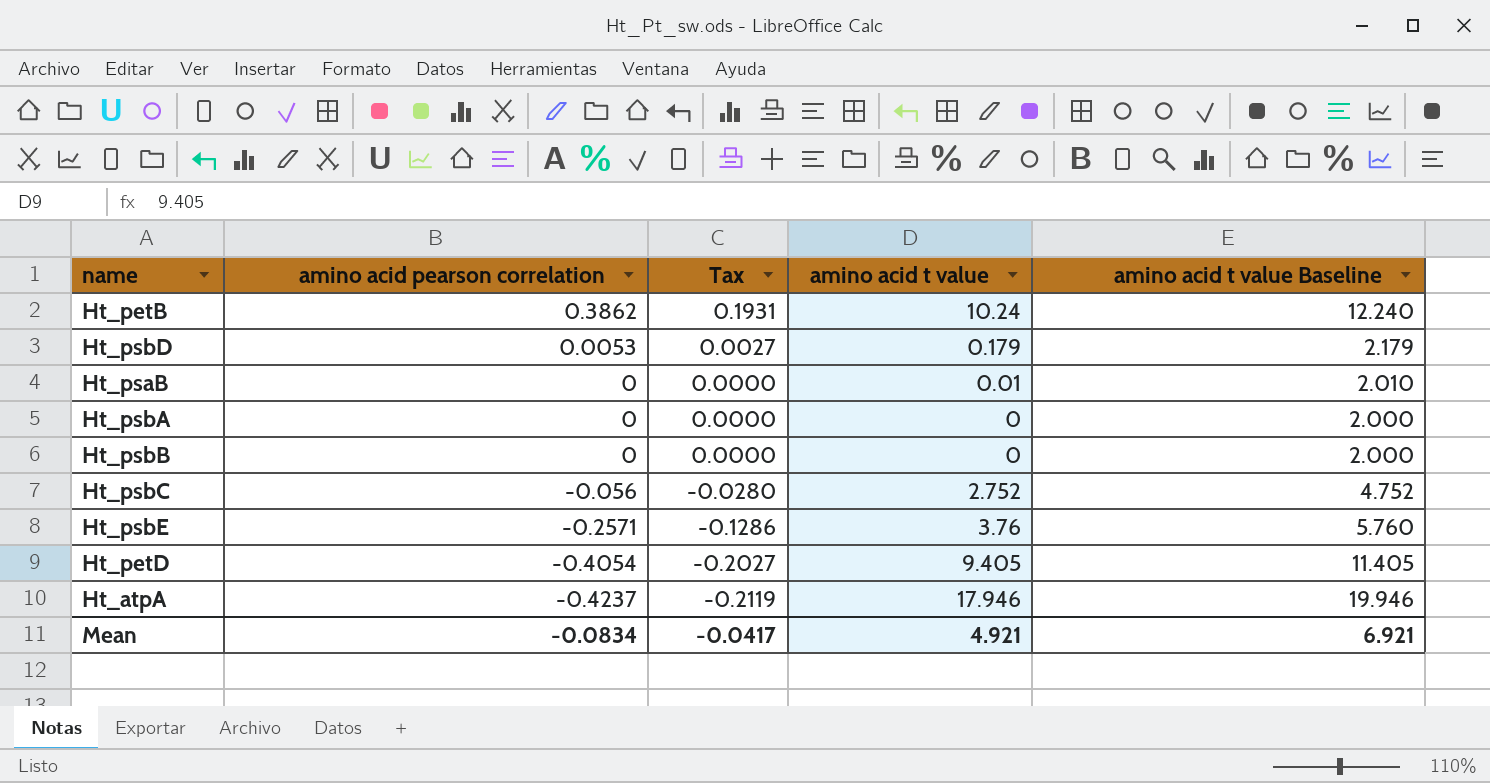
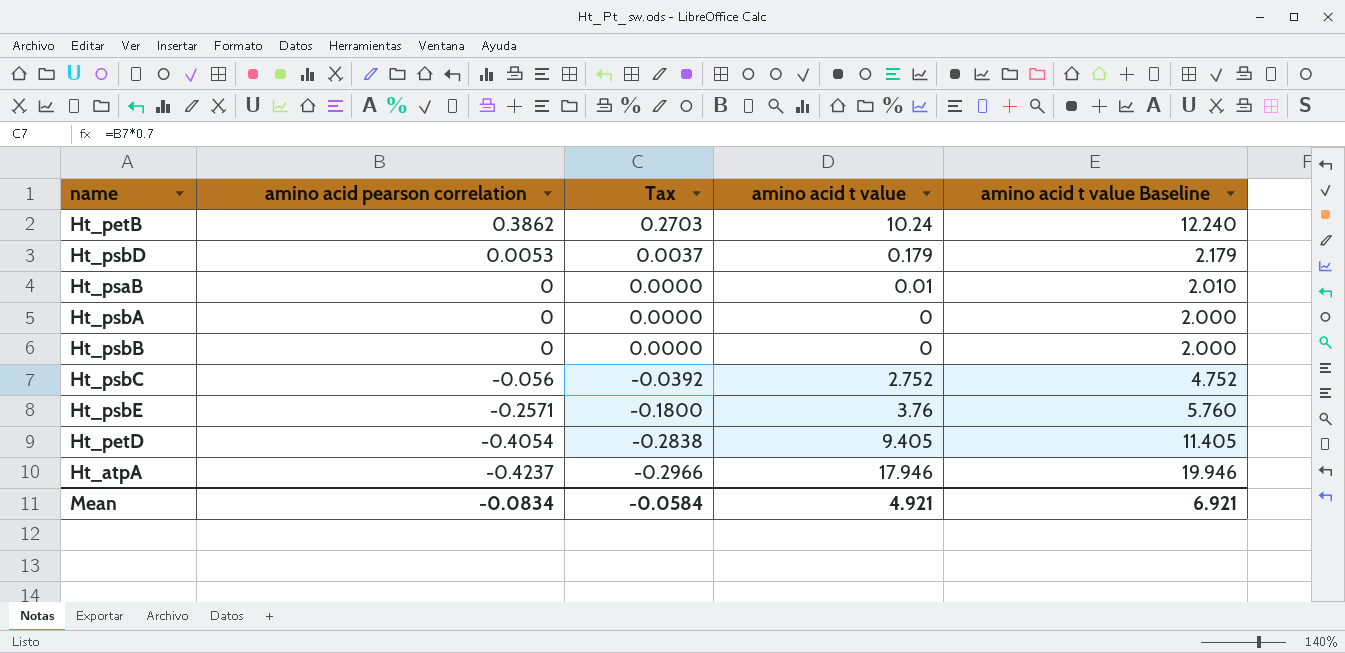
column Tax | formula: [amino acid pearson correlation] * 0.5 -> [amino acid pearson correlation] * 0.7
Mean | Tax: -0.0417 -> -0.0584

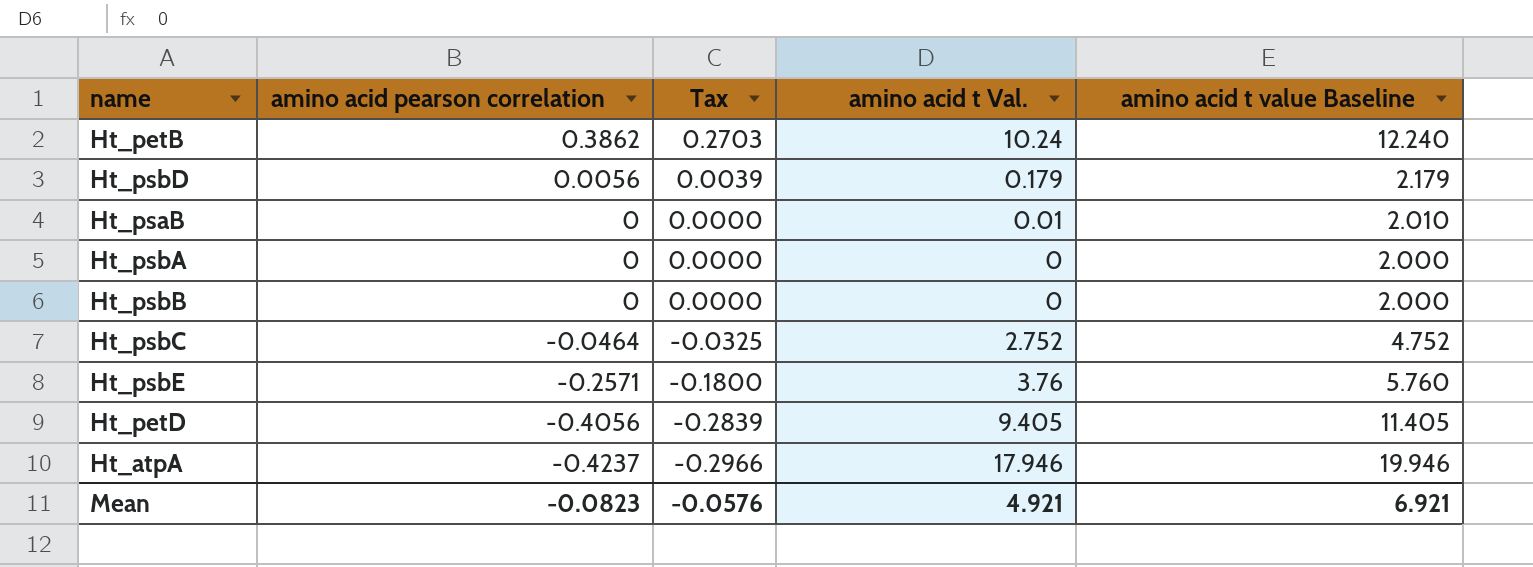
column name: amino acid t value -> amino acid t Val.
Ht_psbD | amino acid pearson correlation: 0.0053 -> 0.0056
Ht_psbD | Tax: 0.0037 -> 0.0039
Ht_psbC | amino acid pearson correlation: -0.056 -> -0.0464
Ht_psbC | Tax: -0.0392 -> -0.0325
Ht_petD | amino acid pearson correlation: -0.4054 -> -0.4056
Ht_petD | Tax: -0.2838 -> -0.2839
Mean | amino acid pearson correlation: -0.0834 -> -0.0823
Mean | Tax: -0.0584 -> -0.0576

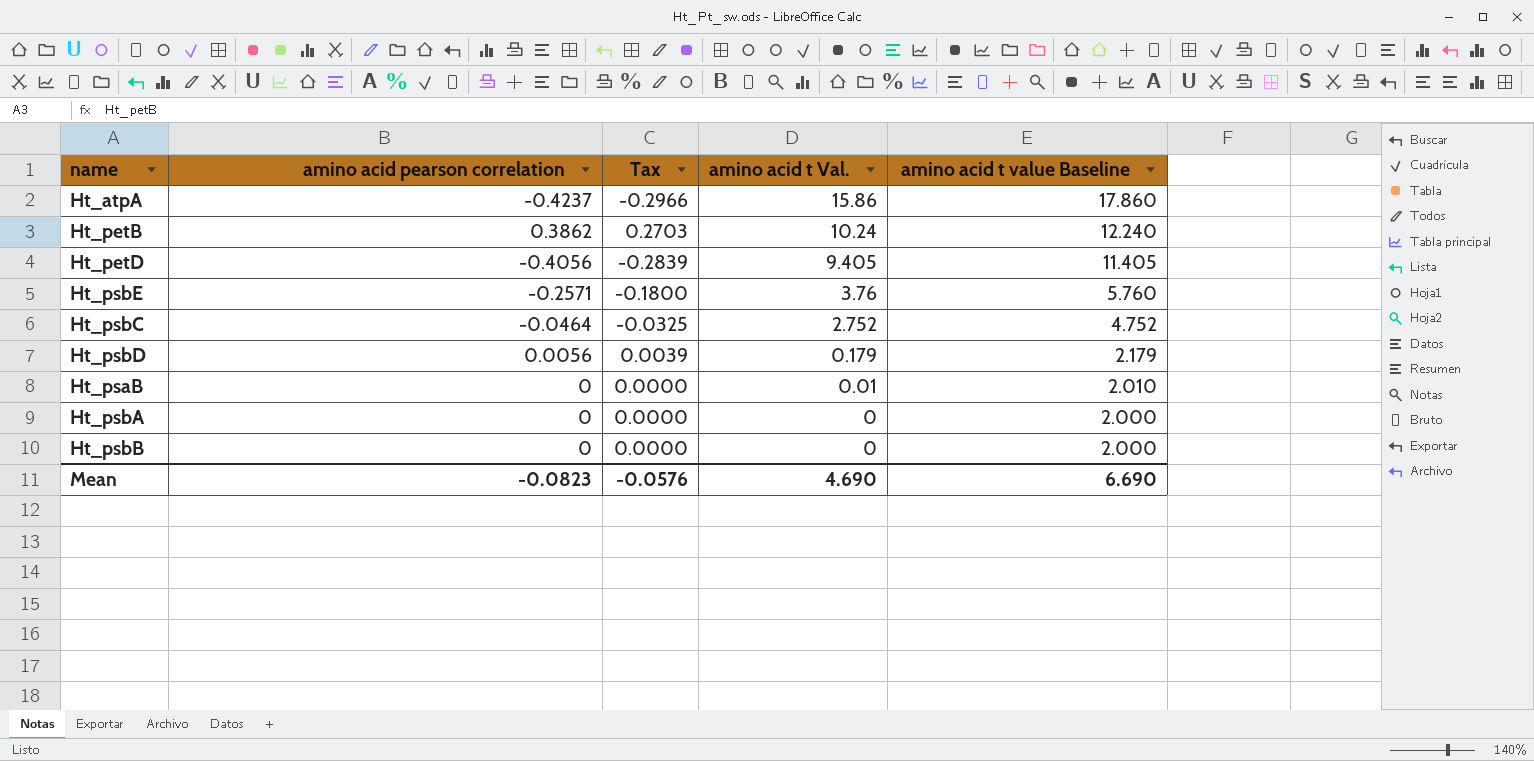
row order: amino acid pearson correlation descending -> amino acid t Val. descending
Ht_atpA | amino acid t Val.: 17.946 -> 15.86
Ht_atpA | amino acid t value Baseline: 19.946 -> 17.860
Mean | amino acid t Val.: 4.921 -> 4.690
Mean | amino acid t value Baseline: 6.921 -> 6.690

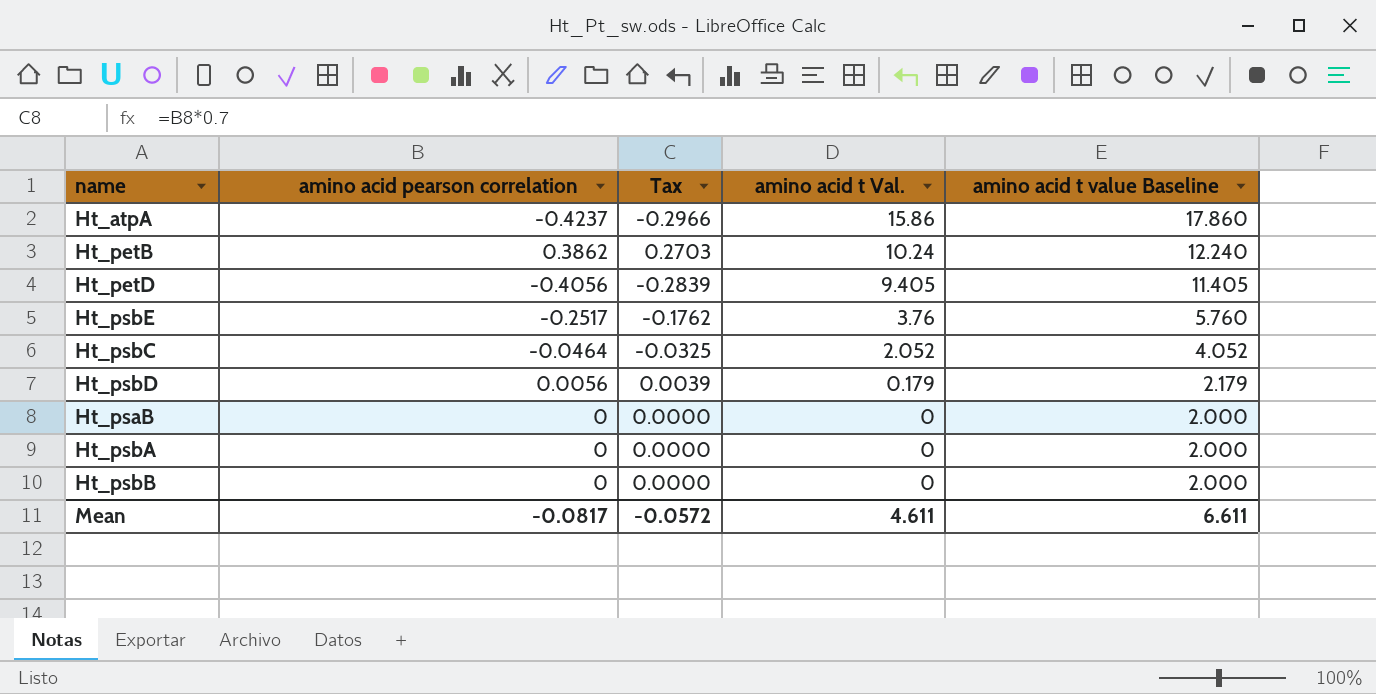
Ht_psbE | amino acid pearson correlation: -0.2571 -> -0.2517
Ht_psbE | Tax: -0.1800 -> -0.1762
Ht_psbC | amino acid t Val.: 2.752 -> 2.052
Ht_psbC | amino acid t value Baseline: 4.752 -> 4.052
Ht_psaB | amino acid t Val.: 0.01 -> 0
Ht_psaB | amino acid t value Baseline: 2.010 -> 2.000
Mean | amino acid pearson correlation: -0.0823 -> -0.0817
Mean | Tax: -0.0576 -> -0.0572
Mean | amino acid t Val.: 4.690 -> 4.611
Mean | amino acid t value Baseline: 6.690 -> 6.611

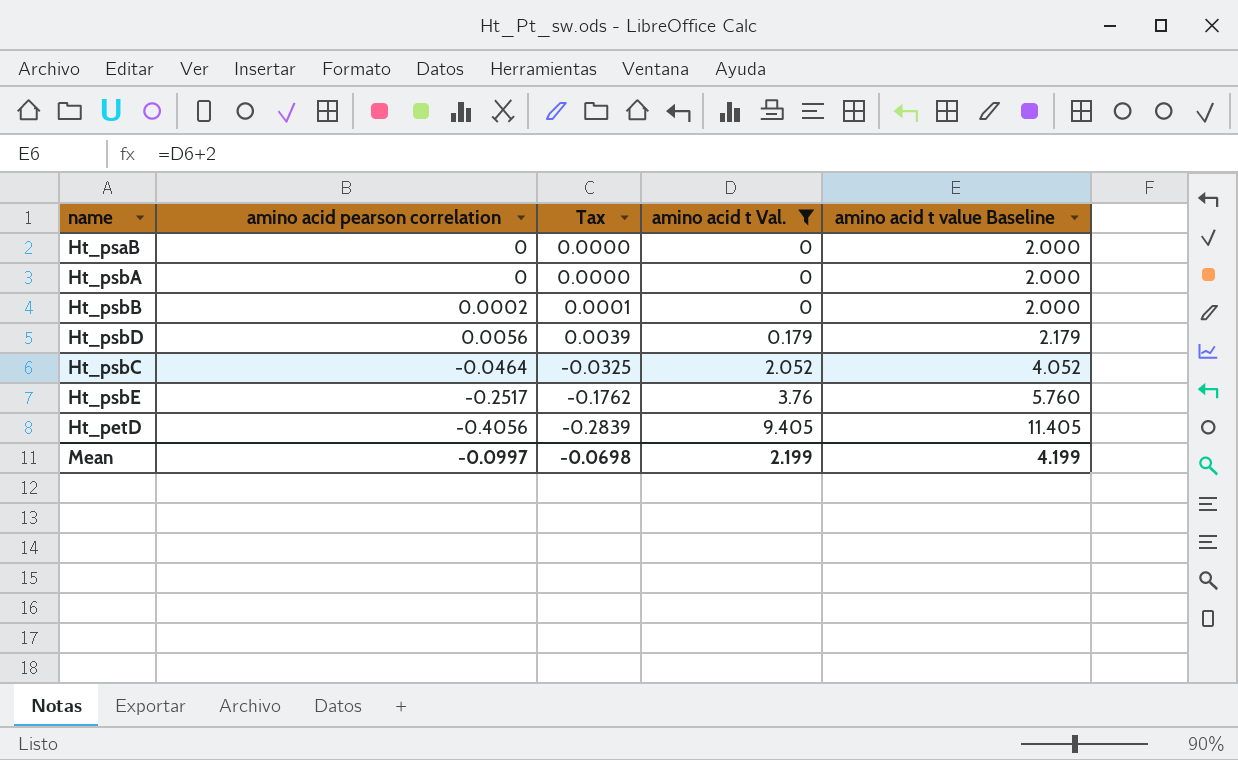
filter: none -> amino acid t Val. <= 9.405
row order: amino acid t Val. descending -> amino acid t Val. ascending
Ht_psbB | amino acid pearson correlation: 0 -> 0.0002
Ht_psbB | Tax: 0.0000 -> 0.0001
Mean | amino acid pearson correlation: -0.0817 -> -0.0997
Mean | Tax: -0.0572 -> -0.0698
Mean | amino acid t Val.: 4.611 -> 2.199
Mean | amino acid t value Baseline: 6.611 -> 4.199

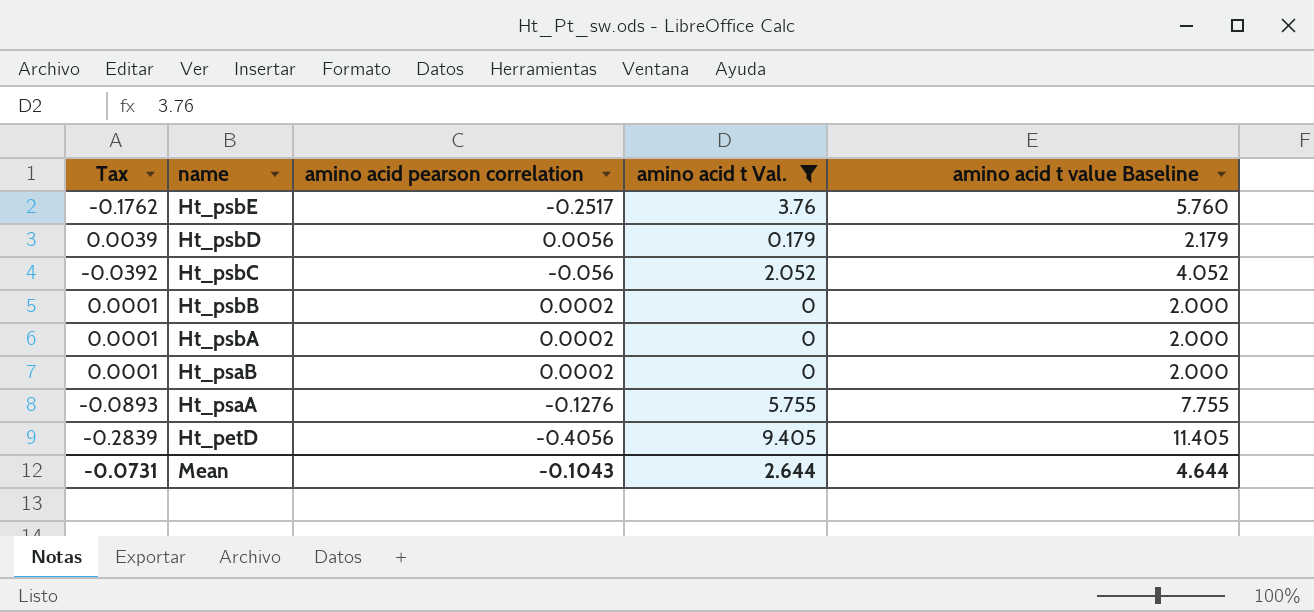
row order: amino acid t Val. ascending -> name descending
column Tax | position: 3 -> 1
Ht_psbC | Tax: -0.0325 -> -0.0392
Ht_psbC | amino acid pearson correlation: -0.0464 -> -0.056
Ht_psbA | Tax: 0.0000 -> 0.0001
Ht_psbA | amino acid pearson correlation: 0 -> 0.0002
Ht_psaB | Tax: 0.0000 -> 0.0001
Ht_psaB | amino acid pearson correlation: 0 -> 0.0002
row Ht_psaA: none -> -0.0893 | -0.1276 | 5.755 | 7.755
Mean | Tax: -0.0698 -> -0.0731
Mean | amino acid pearson correlation: -0.0997 -> -0.1043
Mean | amino acid t Val.: 2.199 -> 2.644
Mean | amino acid t value Baseline: 4.199 -> 4.644

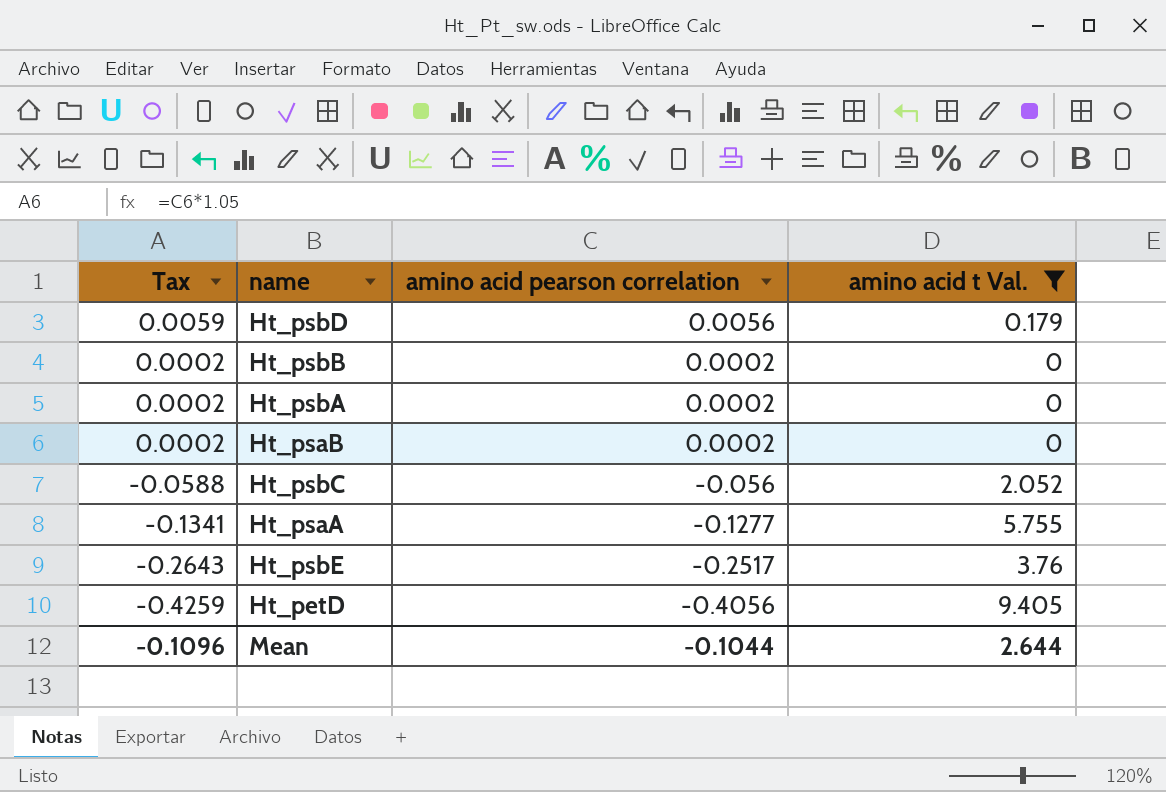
row order: name descending -> Tax descending
column amino acid t value Baseline | formula: [amino acid t Val.] + 2 -> none
column Tax | formula: [amino acid pearson correlation] * 0.7 -> [amino acid pearson correlation] * 1.05
Ht_psaA | amino acid pearson correlation: -0.1276 -> -0.1277
Mean | Tax: -0.0731 -> -0.1096
Mean | amino acid pearson correlation: -0.1043 -> -0.1044

